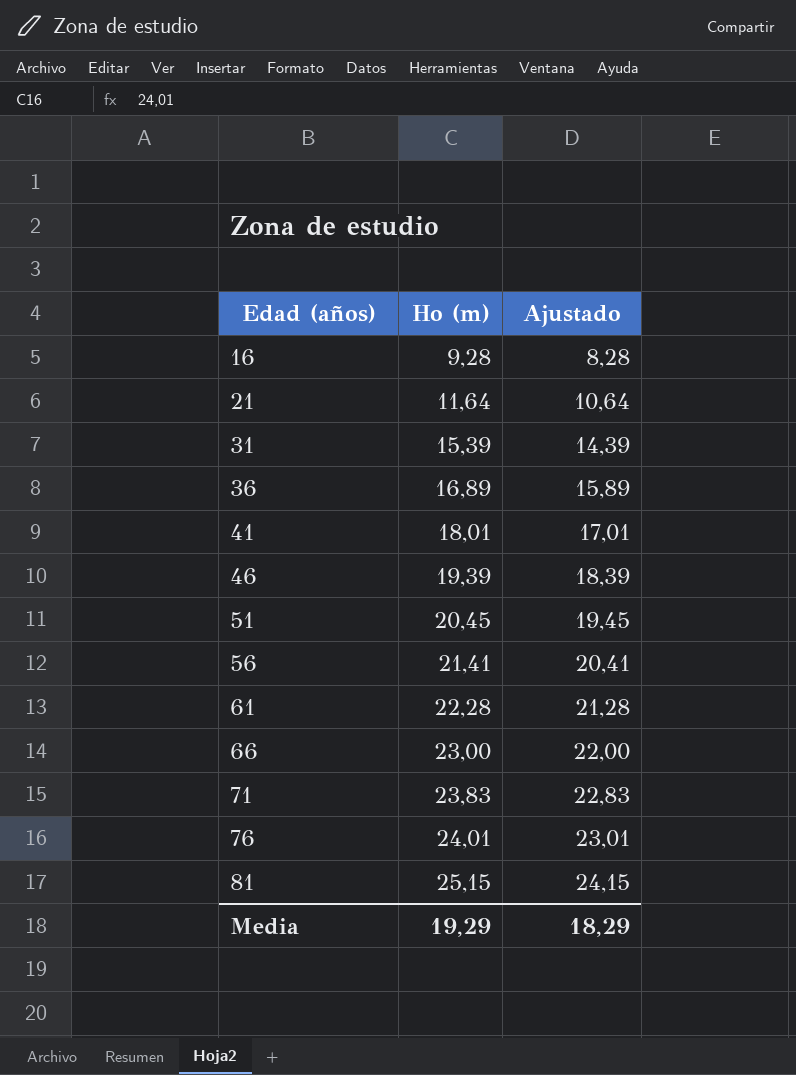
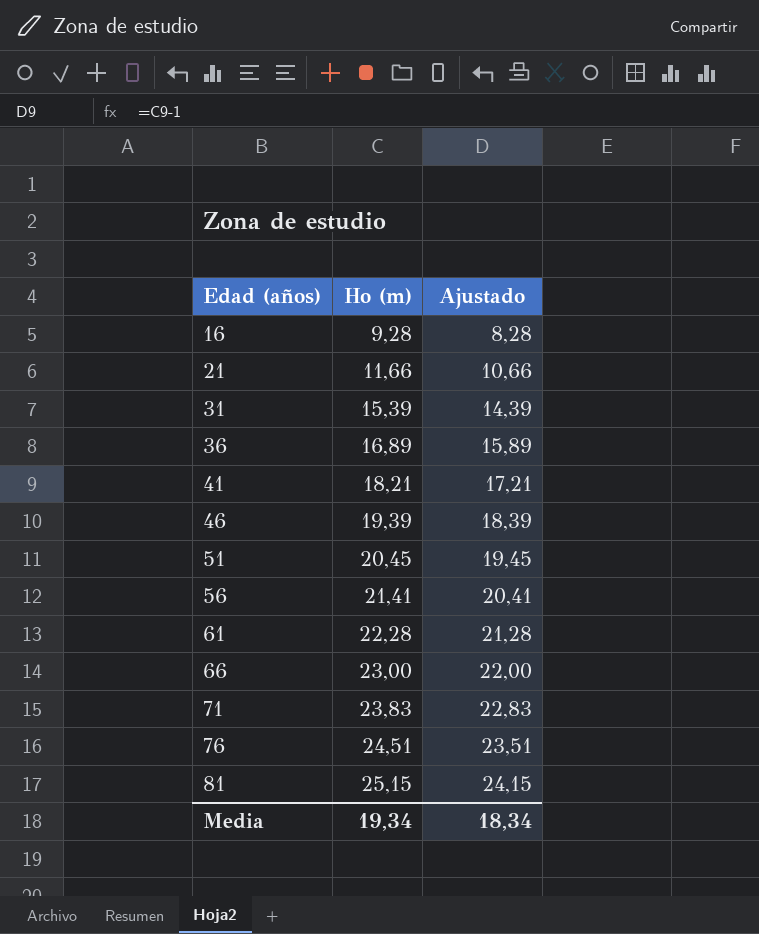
21 | Ho (m): 11,64 -> 11,66
21 | Ajustado: 10,64 -> 10,66
41 | Ho (m): 18,01 -> 18,21
41 | Ajustado: 17,01 -> 17,21
76 | Ho (m): 24,01 -> 24,51
76 | Ajustado: 23,01 -> 23,51
Media | Ho (m): 19,29 -> 19,34
Media | Ajustado: 18,29 -> 18,34

